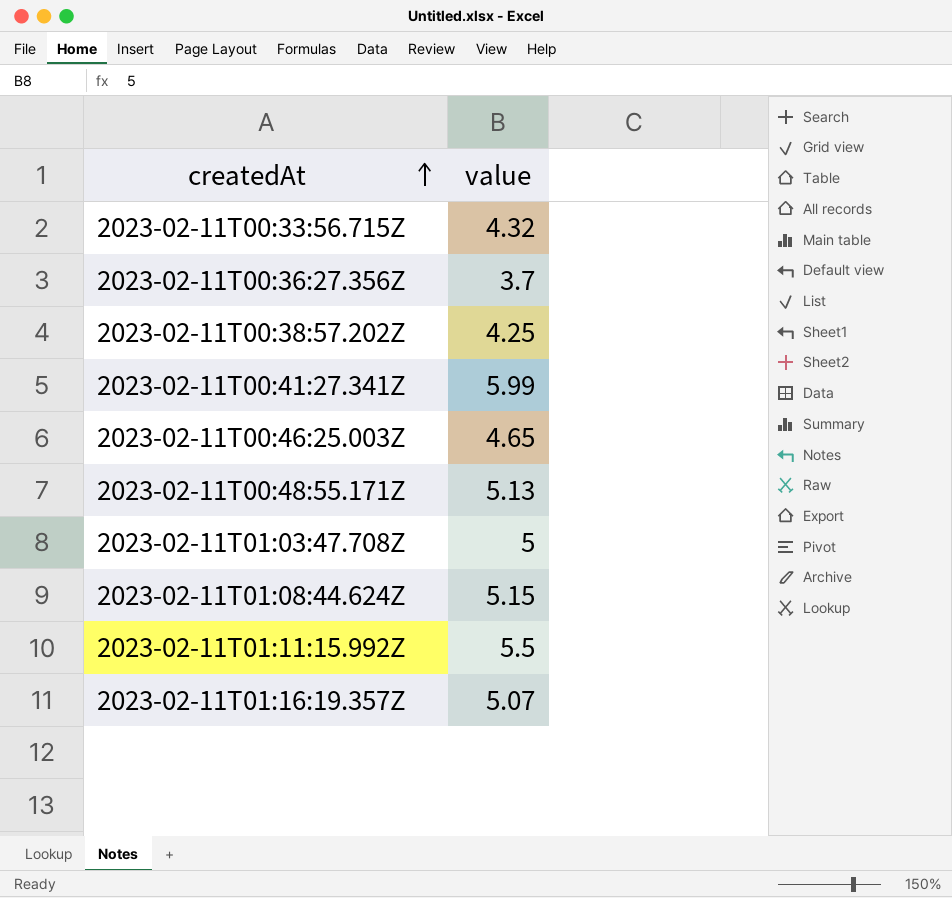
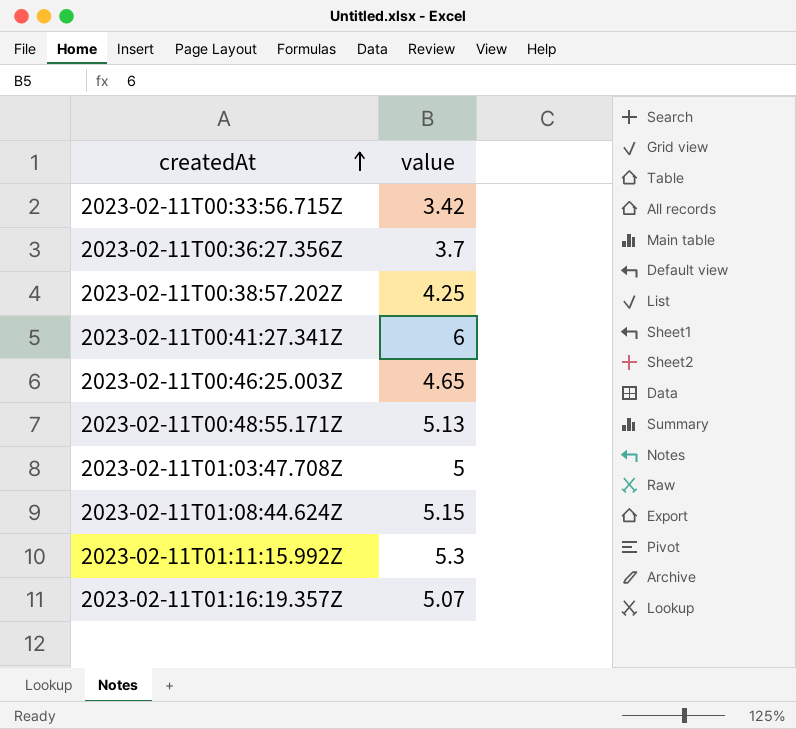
2023-02-11T00:33:56.715Z | value: 4.32 -> 3.42
2023-02-11T00:41:27.341Z | value: 5.99 -> 6
2023-02-11T01:11:15.992Z | value: 5.5 -> 5.3

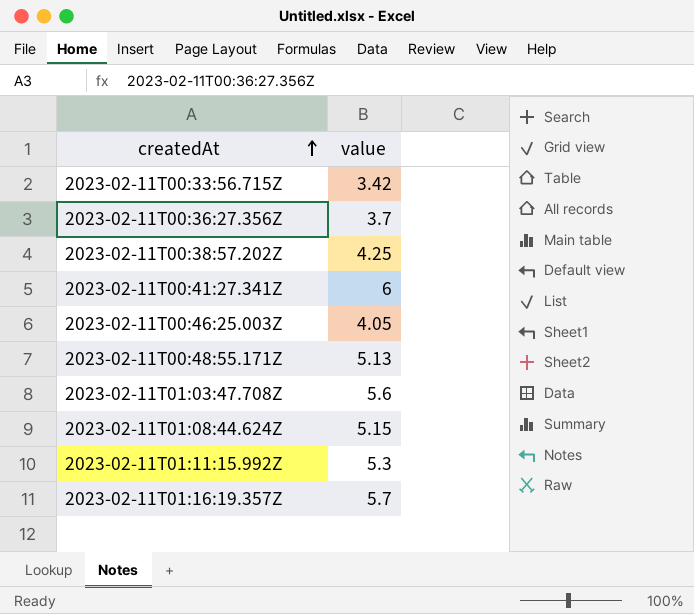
2023-02-11T00:46:25.003Z | value: 4.65 -> 4.05
2023-02-11T01:03:47.708Z | value: 5 -> 5.6
2023-02-11T01:16:19.357Z | value: 5.07 -> 5.7

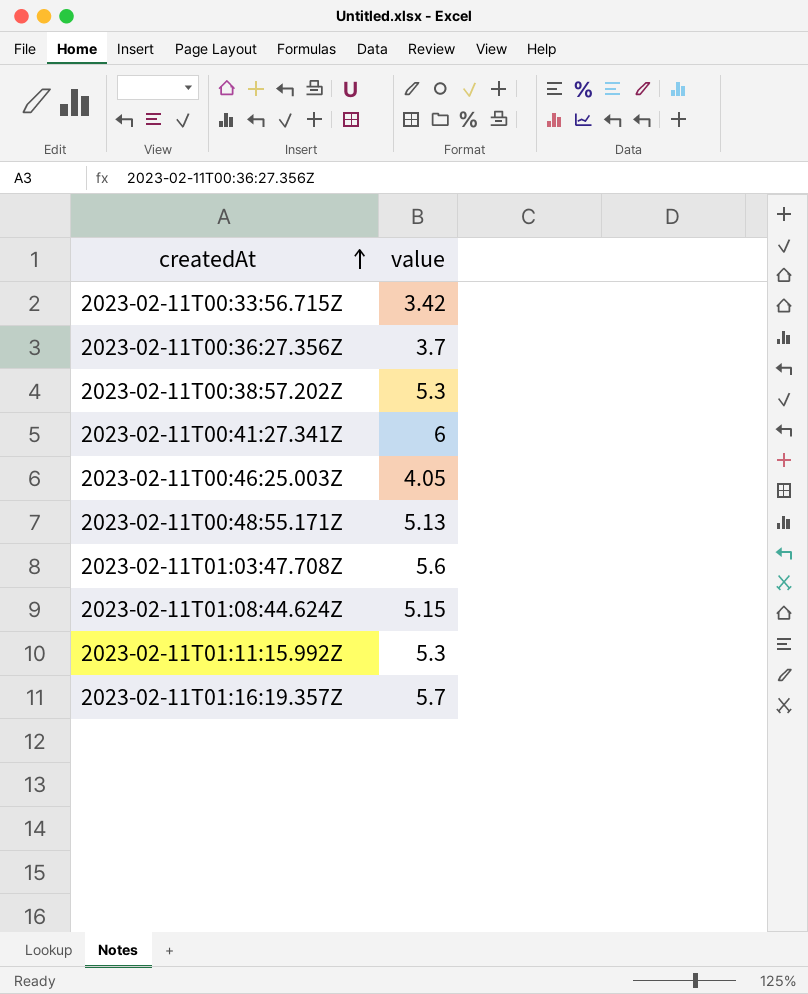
2023-02-11T00:38:57.202Z | value: 4.25 -> 5.3

